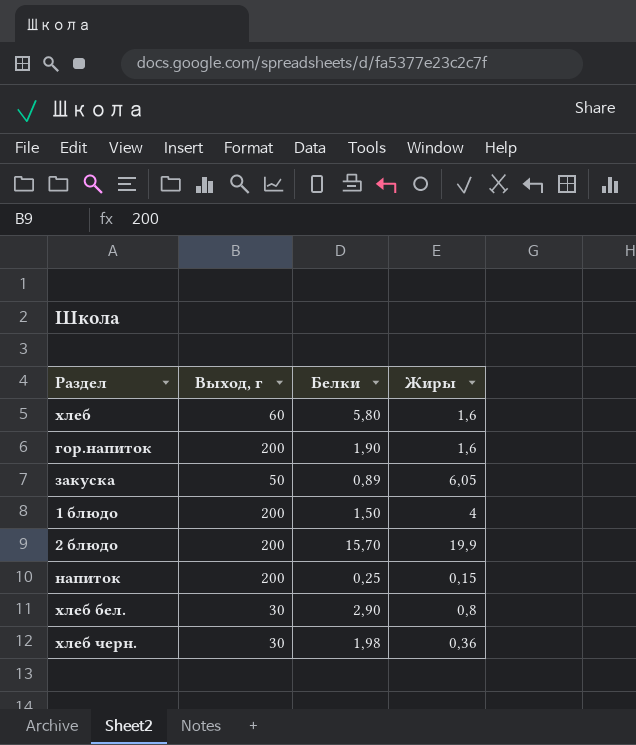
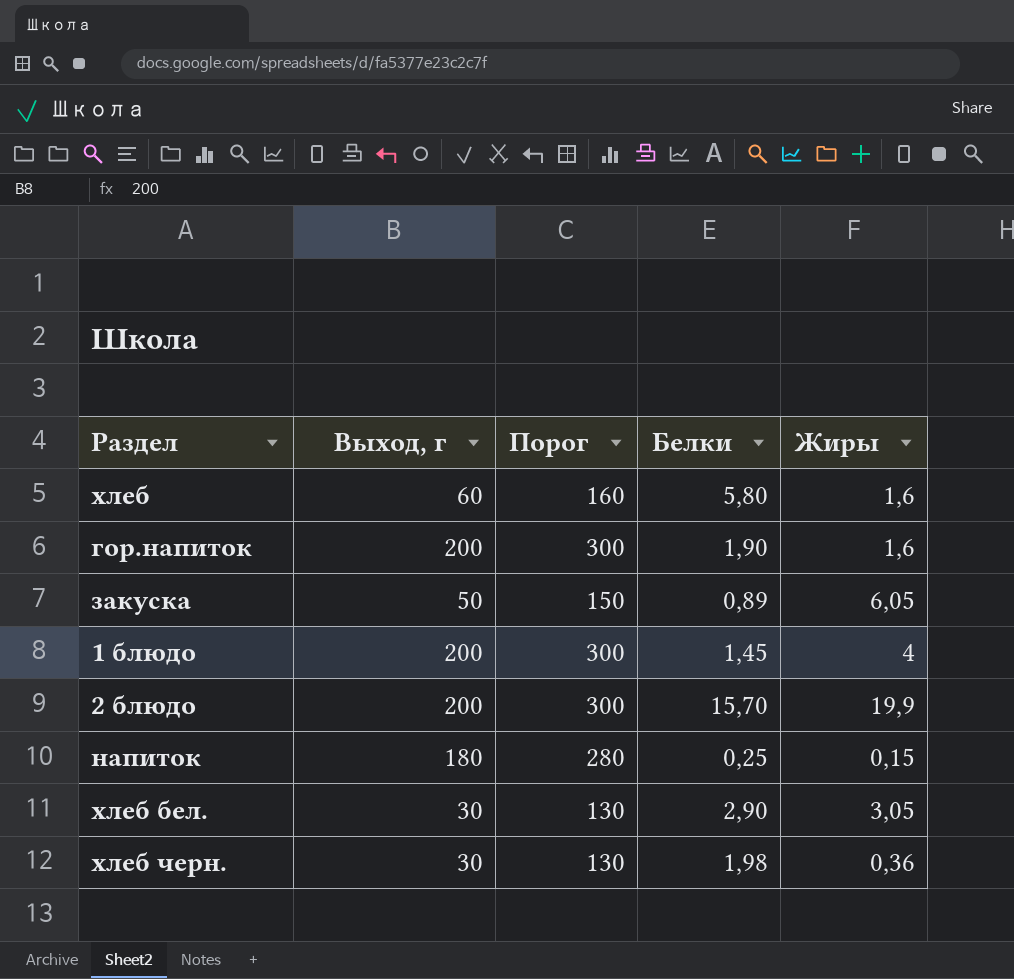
column Порог | formula: none -> [Выход, г] + 100
1 блюдо | Белки: 1,50 -> 1,45
напиток | Выход, г: 200 -> 180
хлеб бел. | Жиры: 0,8 -> 3,05

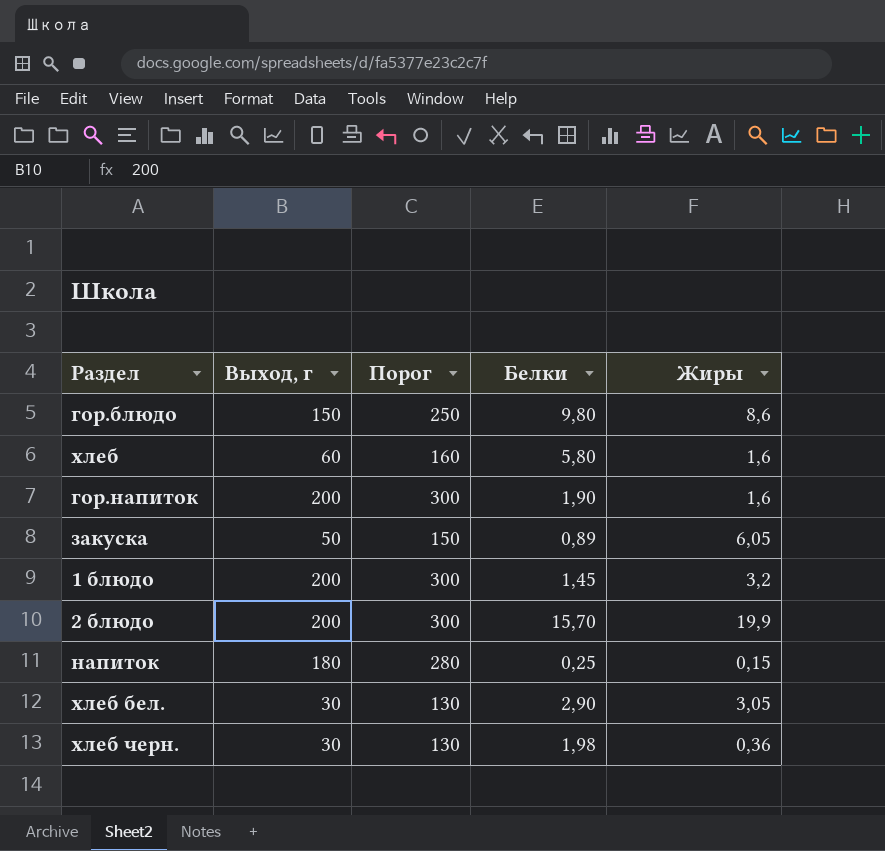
row гор.блюдо: none -> 150 | 250 | 9,80 | 8,6
1 блюдо | Жиры: 4 -> 3,2

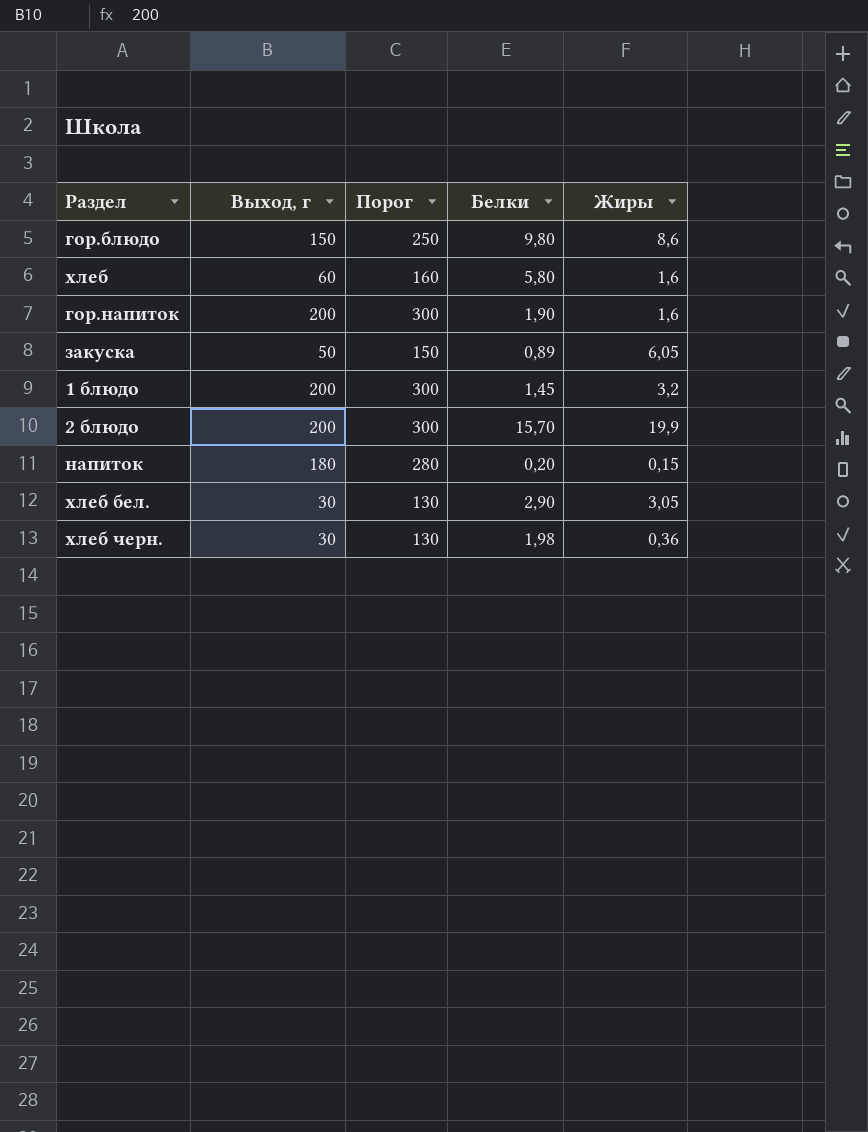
напиток | Белки: 0,25 -> 0,20

